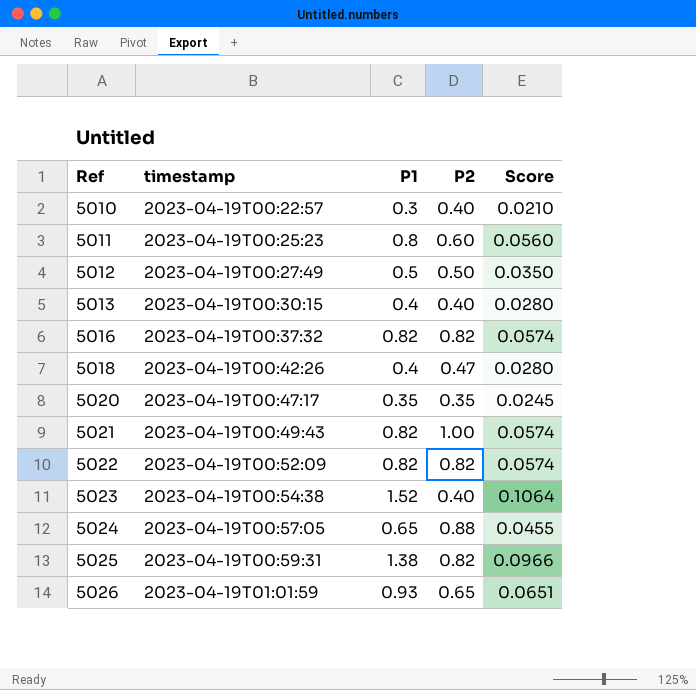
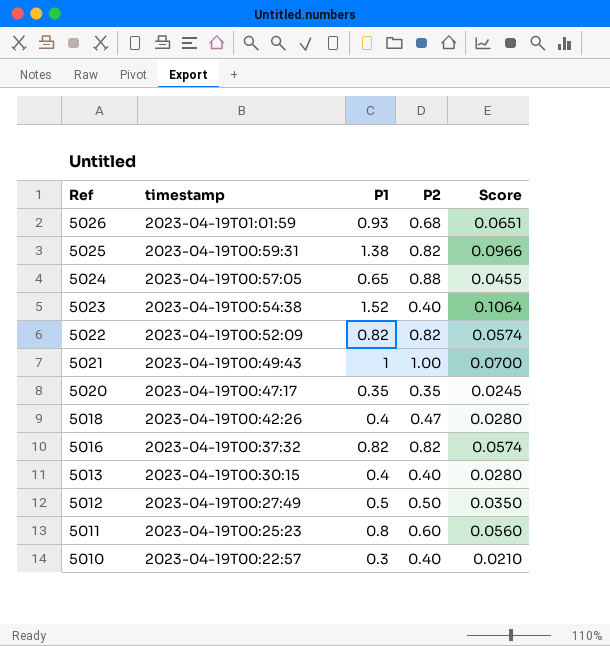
row order: Ref ascending -> Ref descending
5026 | P2: 0.65 -> 0.68
5021 | P1: 0.82 -> 1
5021 | Score: 0.0574 -> 0.0700

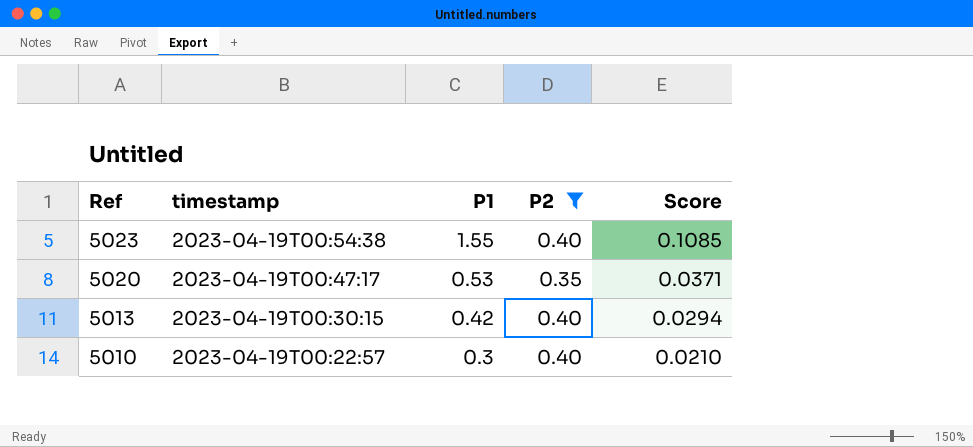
filter: none -> P2 <= 0.40
5023 | P1: 1.52 -> 1.55
5023 | Score: 0.1064 -> 0.1085
5020 | P1: 0.35 -> 0.53
5020 | Score: 0.0245 -> 0.0371
5013 | P1: 0.4 -> 0.42
5013 | Score: 0.0280 -> 0.0294

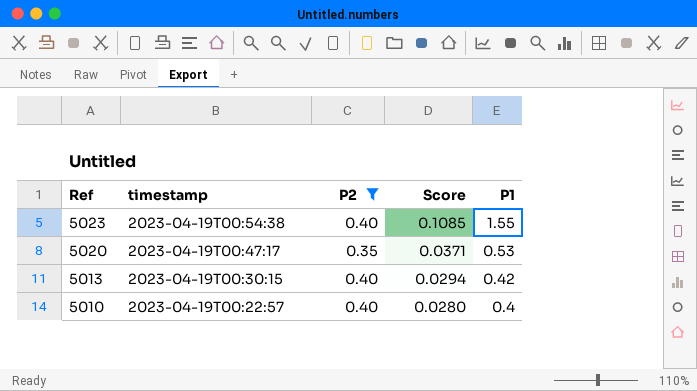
column P1 | position: 3 -> 5
5010 | Score: 0.0210 -> 0.0280
5010 | P1: 0.3 -> 0.4

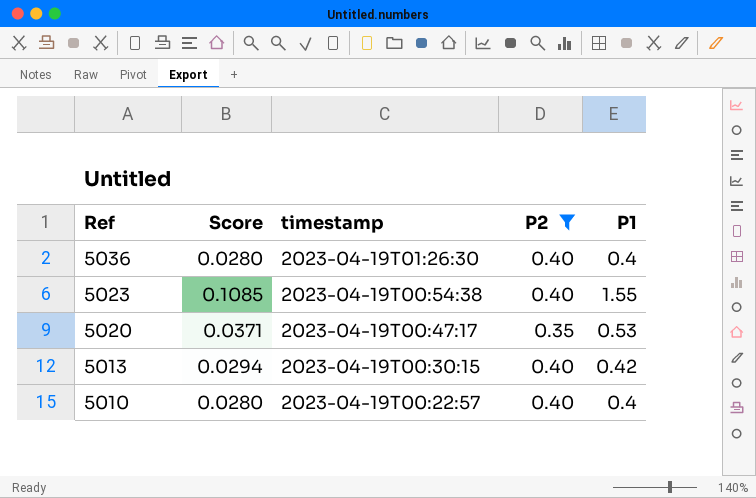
column Score | position: 4 -> 2
row 5036: none -> 0.0280 | 2023-04-19T01:26:30 | 0.40 | 0.4

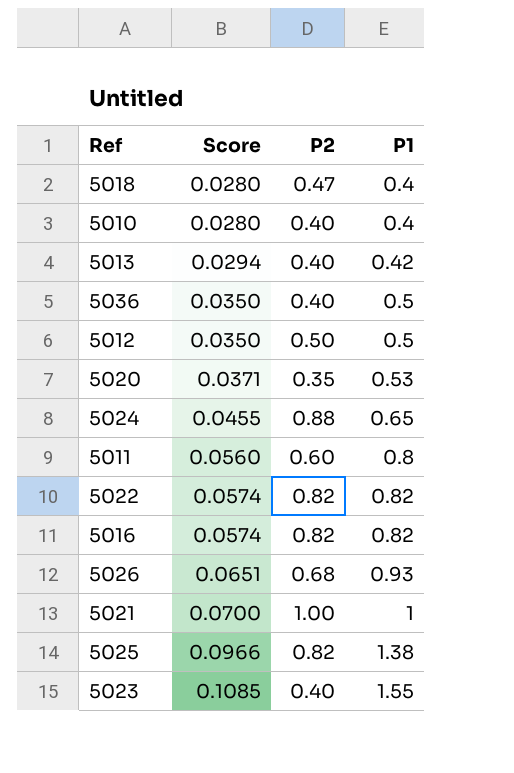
filter: P2 <= 0.40 -> none
row order: Ref descending -> Score ascending
column timestamp | position: 3 -> none
5036 | Score: 0.0280 -> 0.0350
5036 | P1: 0.4 -> 0.5

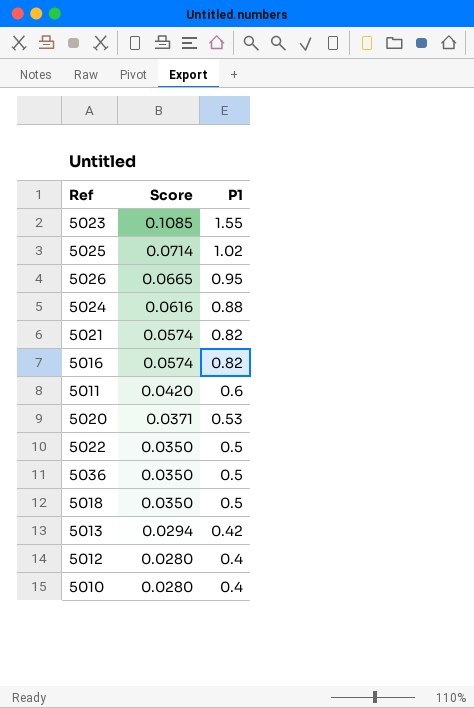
row order: Score ascending -> Score descending
column P2 | position: 3 -> none
5025 | Score: 0.0966 -> 0.0714
5025 | P1: 1.38 -> 1.02
5026 | Score: 0.0651 -> 0.0665
5026 | P1: 0.93 -> 0.95
5024 | Score: 0.0455 -> 0.0616
5024 | P1: 0.65 -> 0.88
5021 | Score: 0.0700 -> 0.0574
5021 | P1: 1 -> 0.82
5011 | Score: 0.0560 -> 0.0420
5011 | P1: 0.8 -> 0.6
5022 | Score: 0.0574 -> 0.0350
5022 | P1: 0.82 -> 0.5
5018 | Score: 0.0280 -> 0.0350
5018 | P1: 0.4 -> 0.5
5012 | Score: 0.0350 -> 0.0280
5012 | P1: 0.5 -> 0.4

